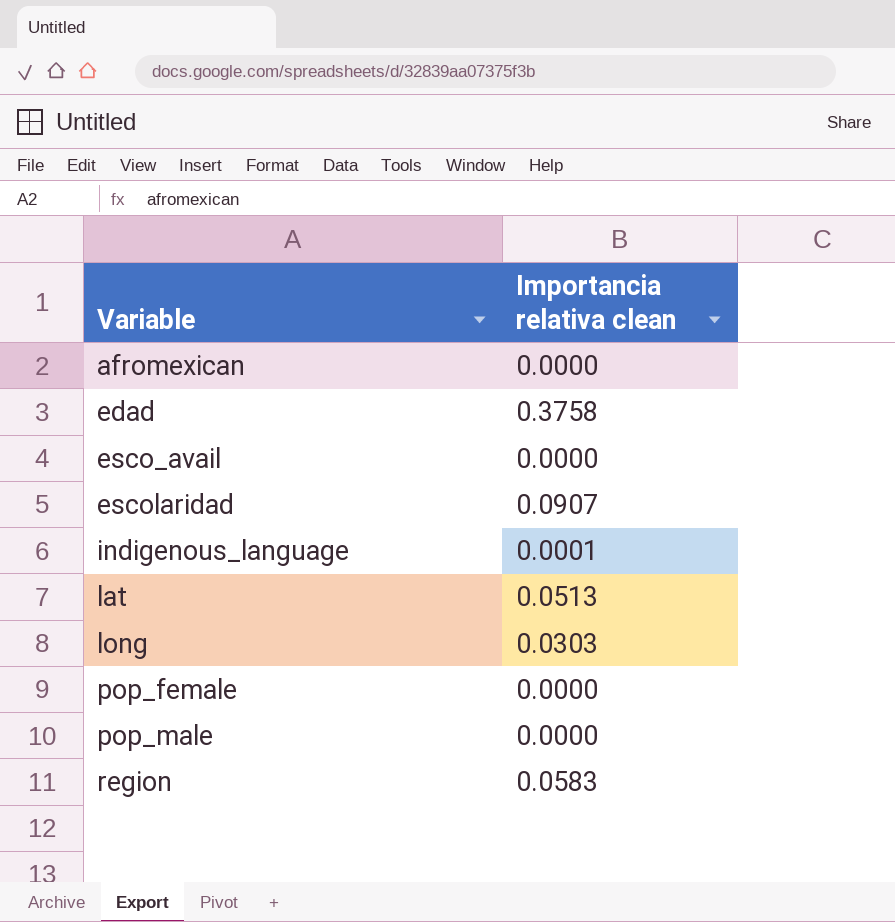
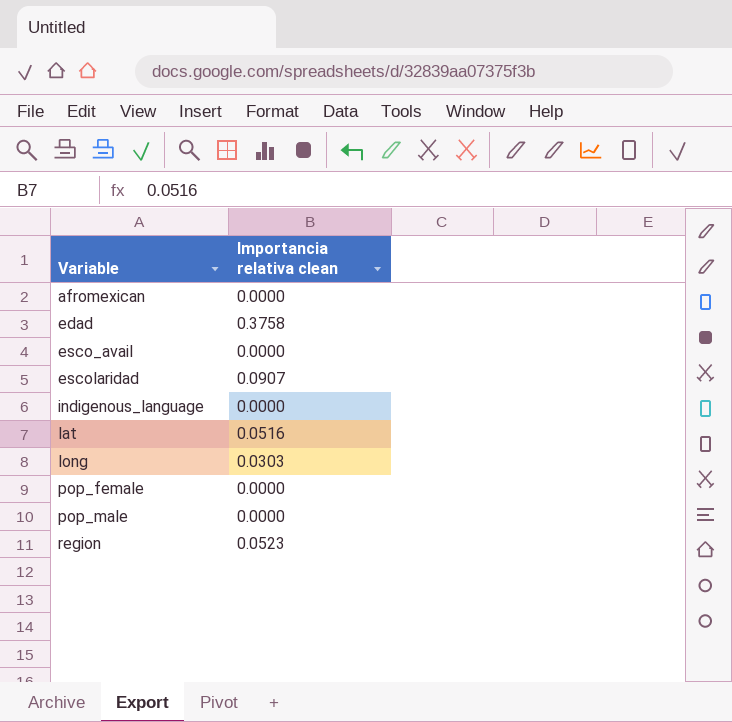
indigenous_language | Importancia relativa clean: 0.0001 -> 0.0000
lat | Importancia relativa clean: 0.0513 -> 0.0516
region | Importancia relativa clean: 0.0583 -> 0.0523

